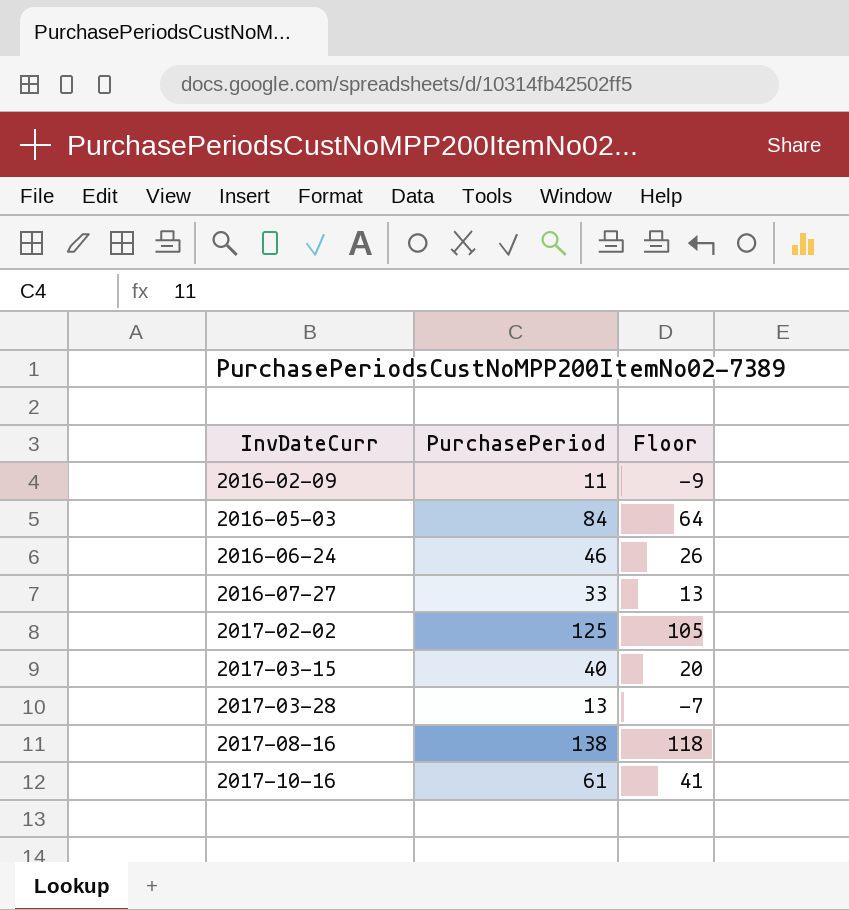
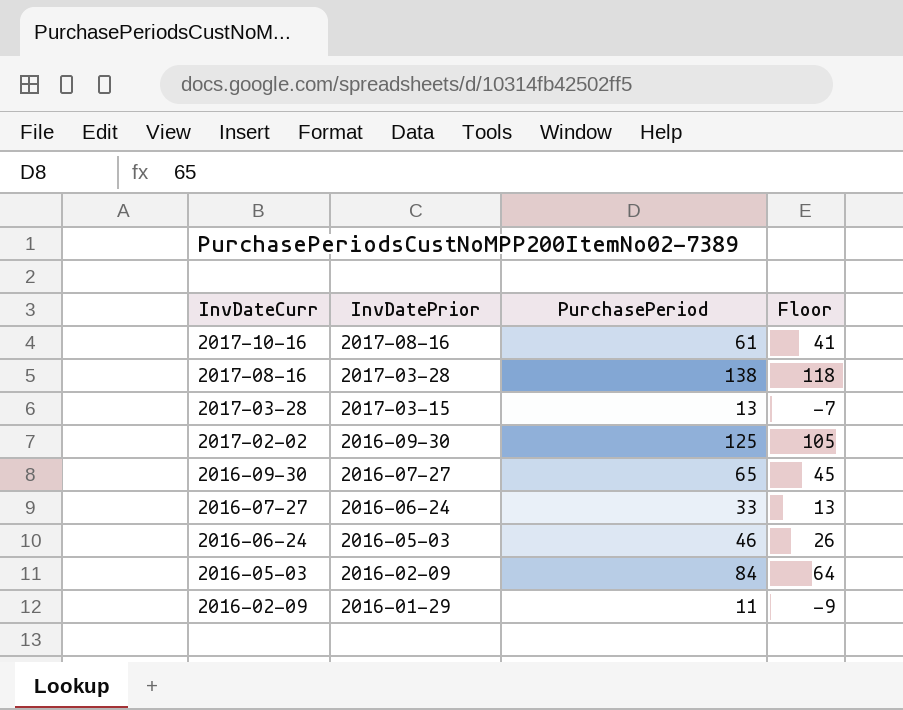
row order: InvDateCurr ascending -> InvDateCurr descending
column InvDatePrior | position: none -> 2
row 2017-03-15: 40 | 20 -> none
row 2016-09-30: none -> 2016-07-27 | 65 | 45

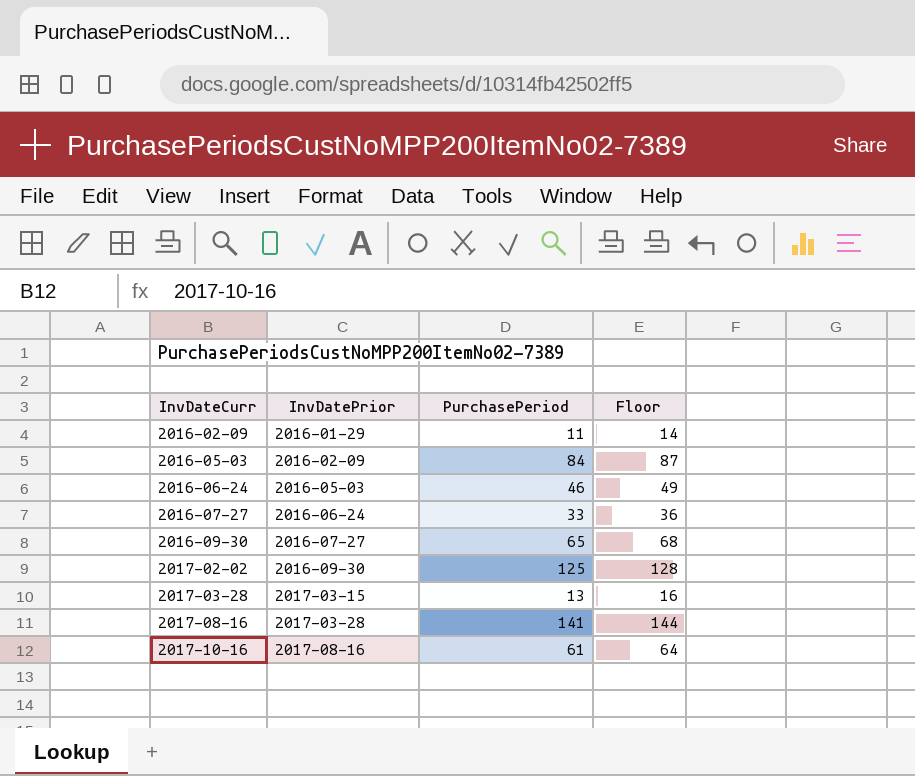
row order: InvDateCurr descending -> InvDateCurr ascending
column Floor | formula: [PurchasePeriod] - 20 -> [PurchasePeriod] + 3
2017-08-16 | PurchasePeriod: 138 -> 141

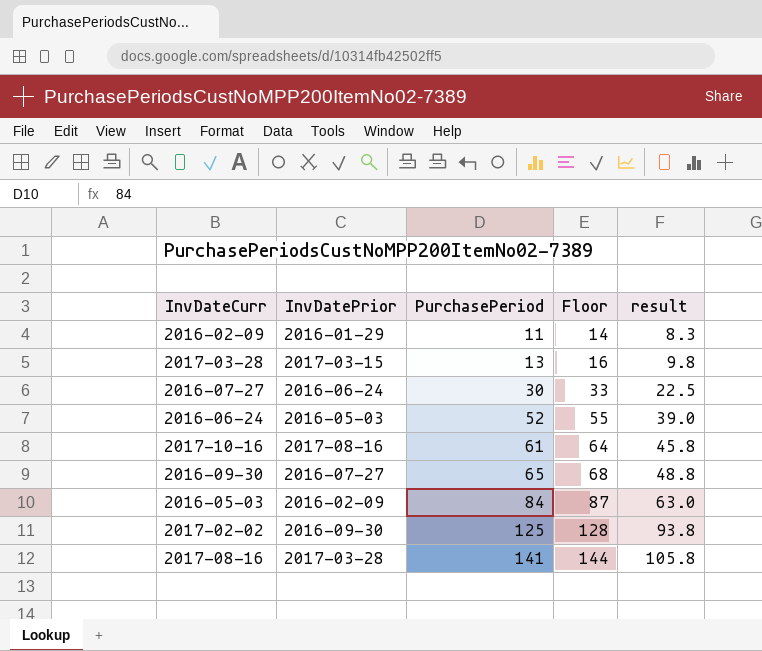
row order: InvDateCurr ascending -> PurchasePeriod ascending
column result | formula: none -> [PurchasePeriod] * 0.75
2016-07-27 | PurchasePeriod: 33 -> 30
2016-07-27 | Floor: 36 -> 33
2016-06-24 | PurchasePeriod: 46 -> 52
2016-06-24 | Floor: 49 -> 55

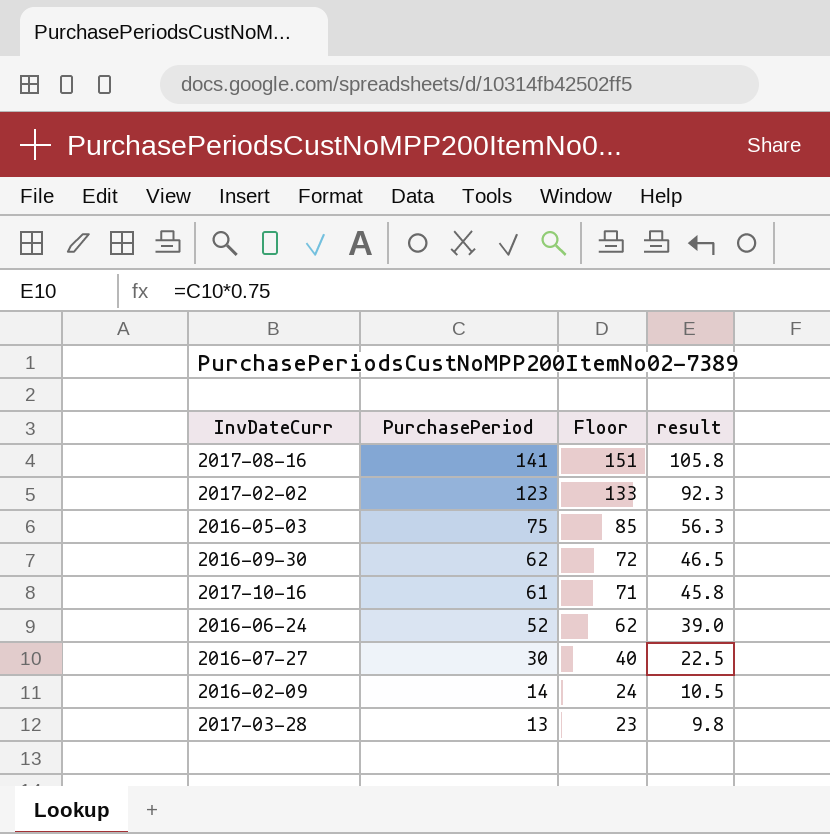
row order: PurchasePeriod ascending -> PurchasePeriod descending
column InvDatePrior | position: 2 -> none
column Floor | formula: [PurchasePeriod] + 3 -> [PurchasePeriod] + 10
2017-02-02 | PurchasePeriod: 125 -> 123
2017-02-02 | result: 93.8 -> 92.3
2016-05-03 | PurchasePeriod: 84 -> 75
2016-05-03 | result: 63.0 -> 56.3
2016-09-30 | PurchasePeriod: 65 -> 62
2016-09-30 | result: 48.8 -> 46.5
2016-02-09 | PurchasePeriod: 11 -> 14
2016-02-09 | result: 8.3 -> 10.5

